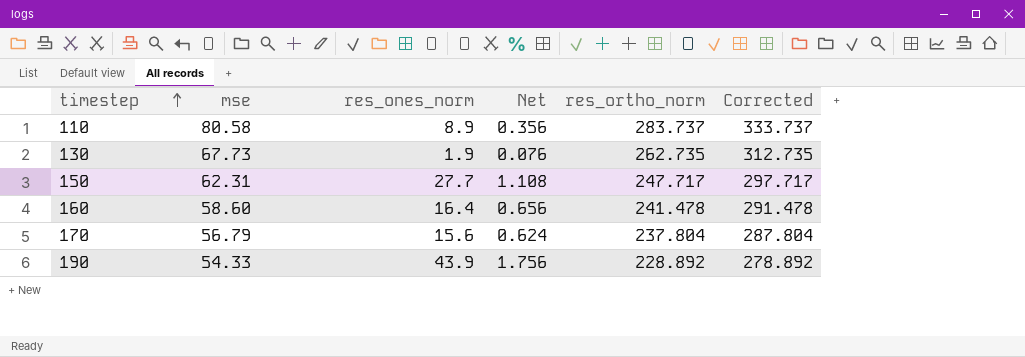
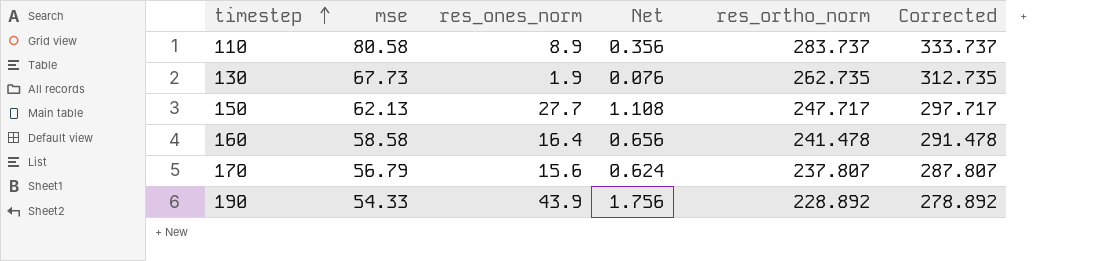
150 | mse: 62.31 -> 62.13
160 | mse: 58.60 -> 58.58
170 | res_ortho_norm: 237.804 -> 237.807
170 | Corrected: 287.804 -> 287.807

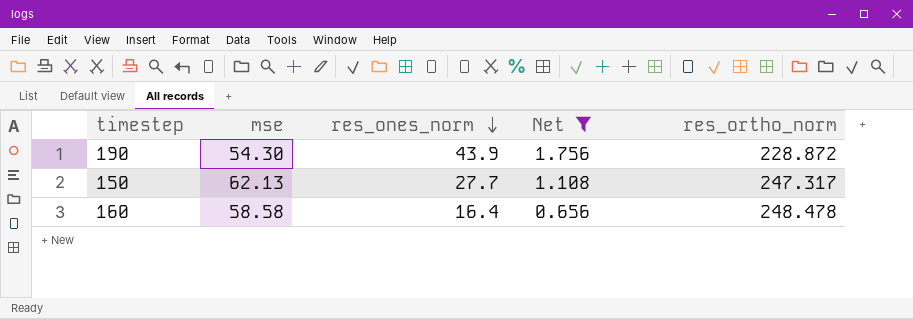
filter: none -> Net >= 0.656
row order: timestep ascending -> res_ones_norm descending
column Corrected | formula: [res_ortho_norm] + 50 -> none
190 | mse: 54.33 -> 54.30
190 | res_ortho_norm: 228.892 -> 228.872
150 | res_ortho_norm: 247.717 -> 247.317
160 | res_ortho_norm: 241.478 -> 248.478

